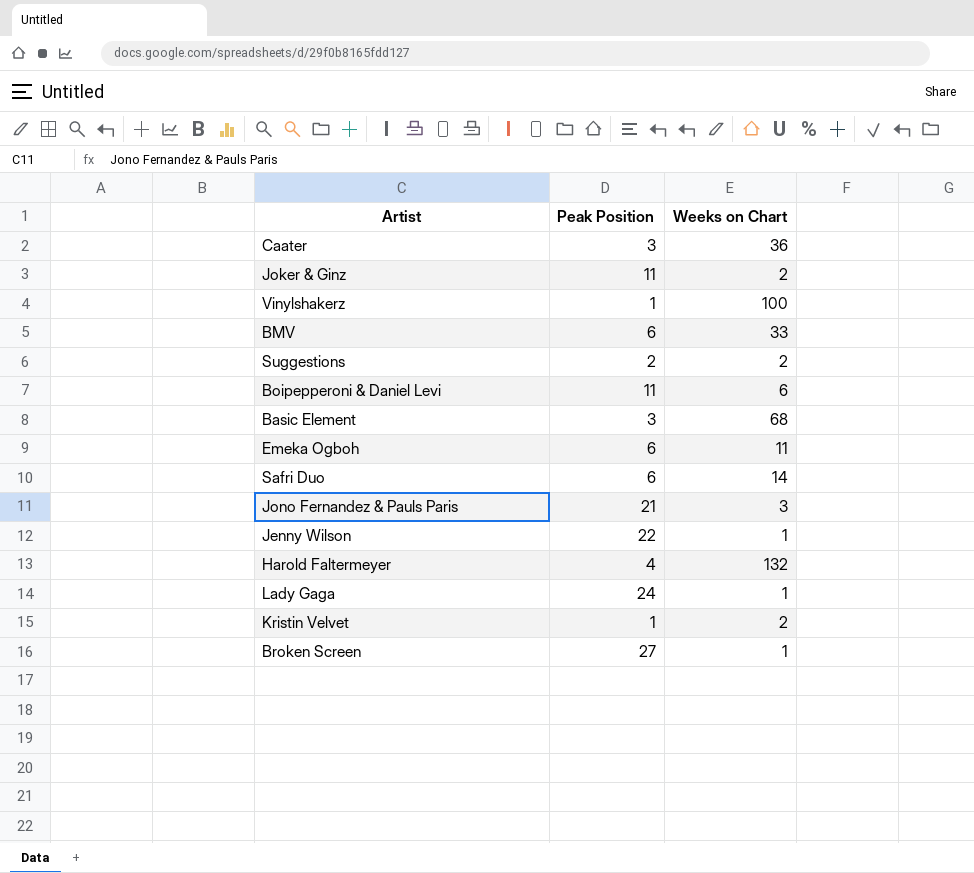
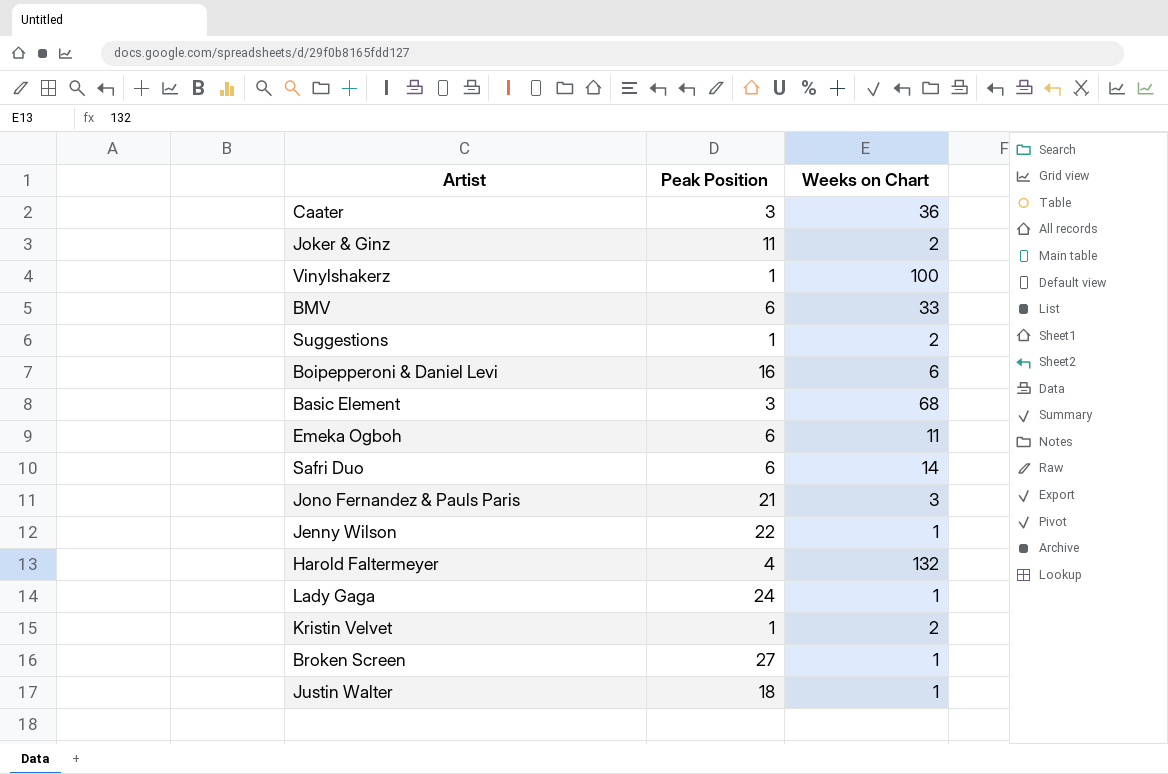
Suggestions | Peak Position: 2 -> 1
Boipepperoni & Daniel Levi | Peak Position: 11 -> 16
row Justin Walter: none -> 18 | 1

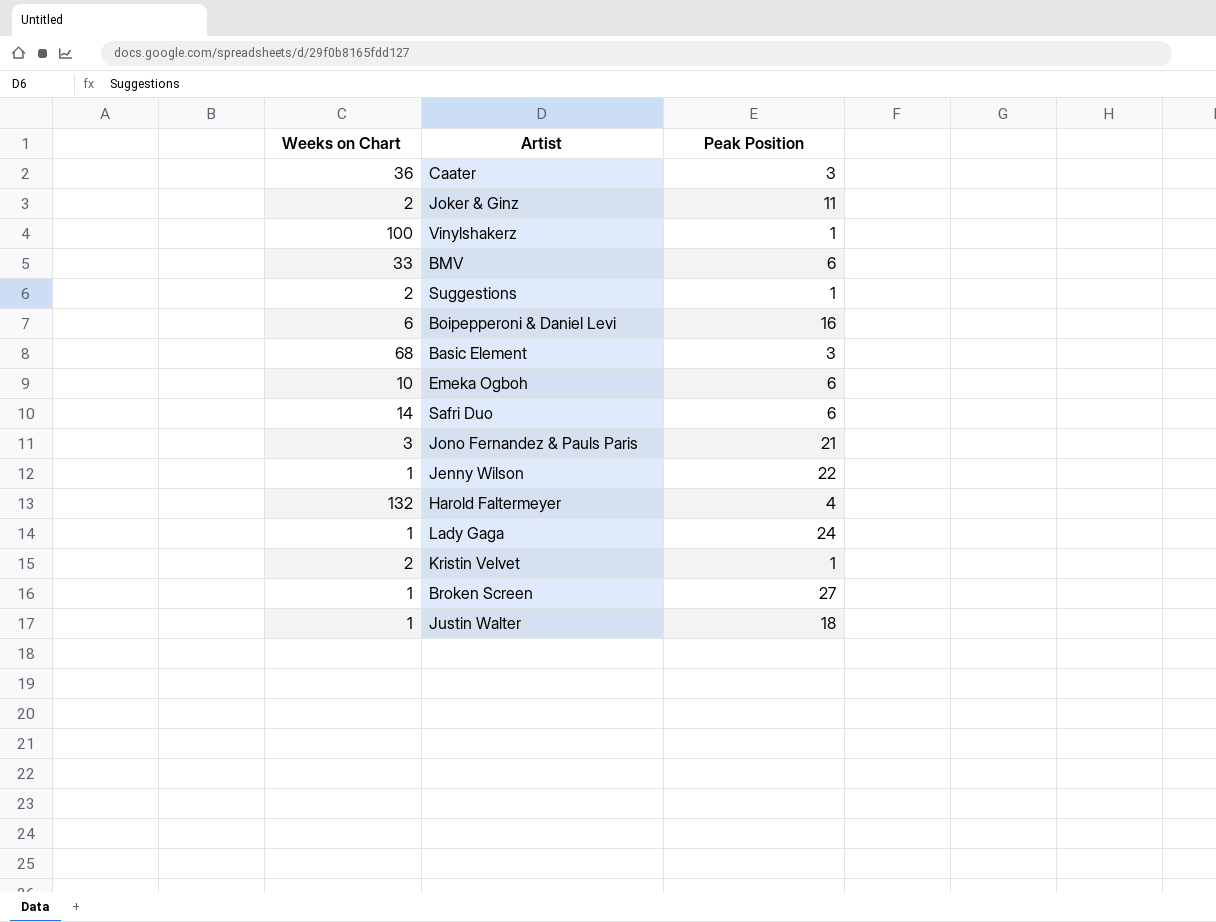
column Weeks on Chart | position: 3 -> 1
Emeka Ogboh | Weeks on Chart: 11 -> 10

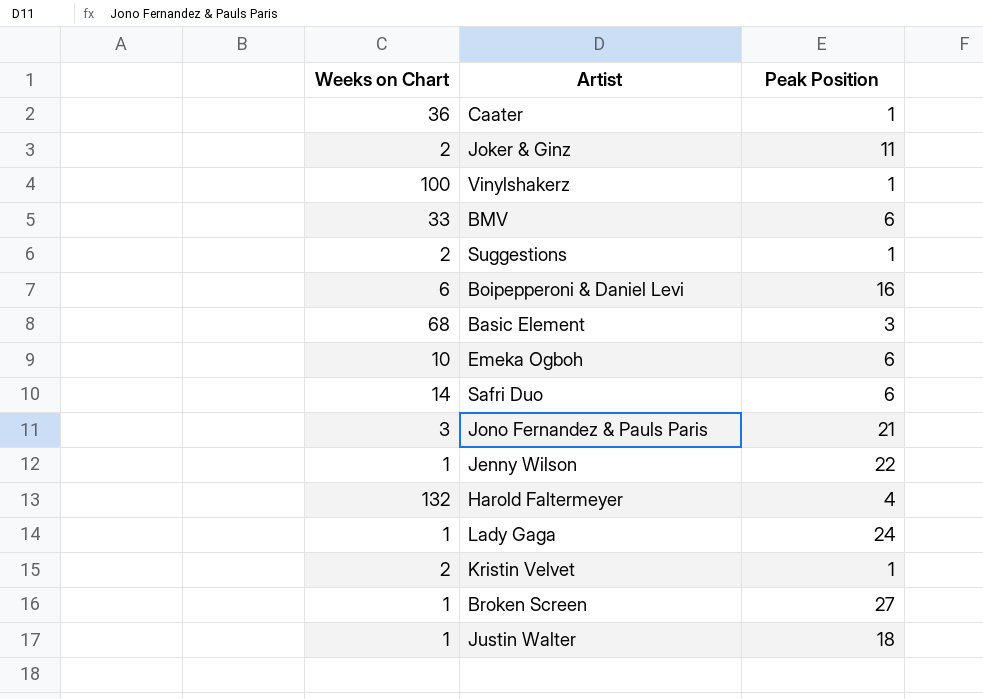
Caater | Peak Position: 3 -> 1

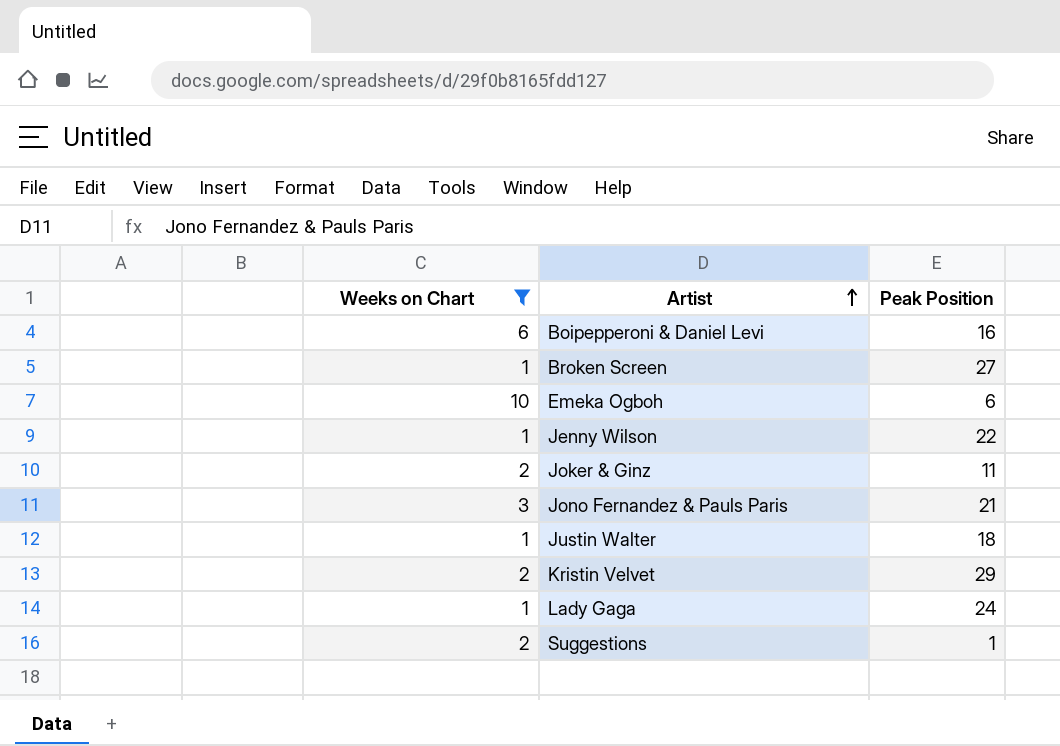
filter: none -> Weeks on Chart <= 10
row order: none -> Artist ascending
Kristin Velvet | Peak Position: 1 -> 29

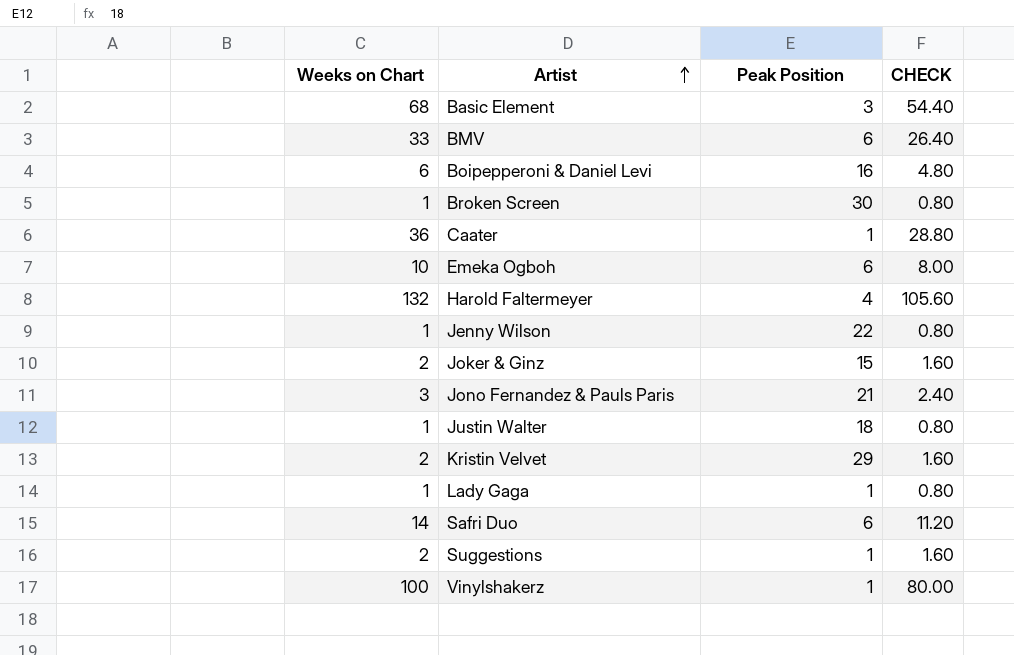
filter: Weeks on Chart <= 10 -> none
column CHECK | formula: none -> [Weeks on Chart] * 0.8
Broken Screen | Peak Position: 27 -> 30
Joker & Ginz | Peak Position: 11 -> 15
Lady Gaga | Peak Position: 24 -> 1

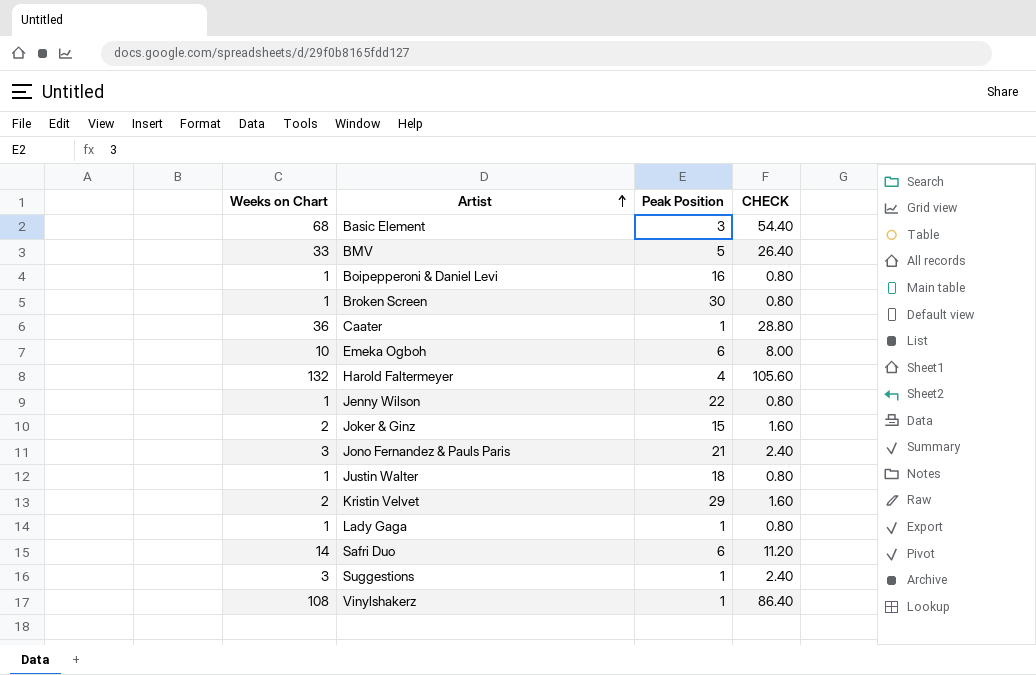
BMV | Peak Position: 6 -> 5
Boipepperoni & Daniel Levi | Weeks on Chart: 6 -> 1
Boipepperoni & Daniel Levi | CHECK: 4.80 -> 0.80
Suggestions | Weeks on Chart: 2 -> 3
Suggestions | CHECK: 1.60 -> 2.40
Vinylshakerz | Weeks on Chart: 100 -> 108
Vinylshakerz | CHECK: 80.00 -> 86.40

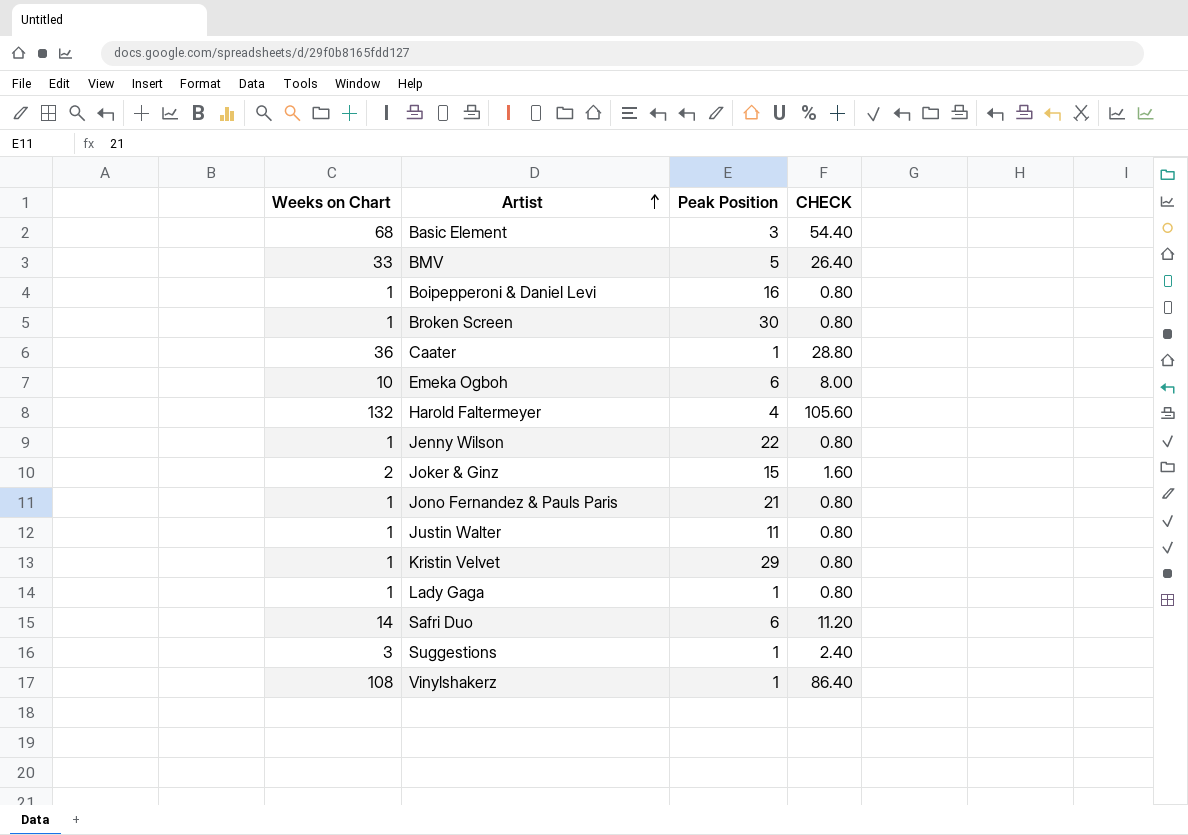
Jono Fernandez & Pauls Paris | Weeks on Chart: 3 -> 1
Jono Fernandez & Pauls Paris | CHECK: 2.40 -> 0.80
Justin Walter | Peak Position: 18 -> 11
Kristin Velvet | Weeks on Chart: 2 -> 1
Kristin Velvet | CHECK: 1.60 -> 0.80

